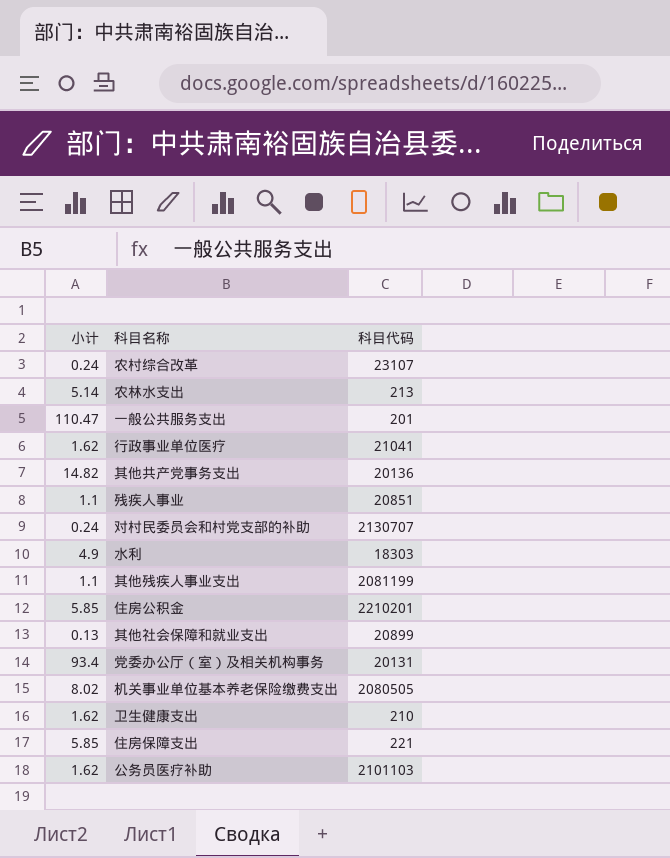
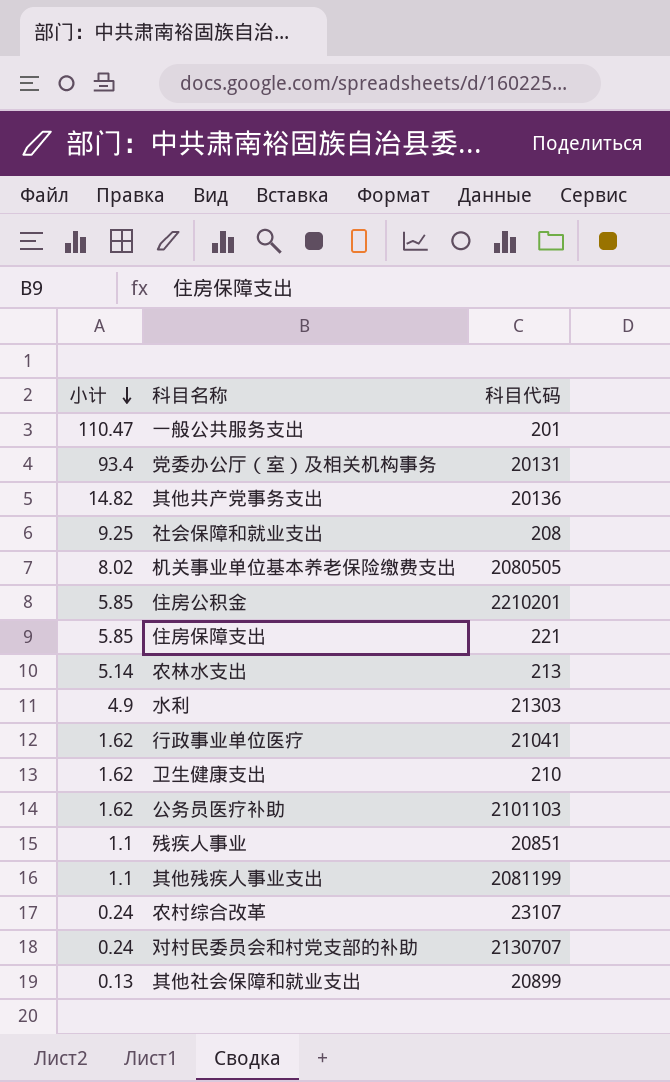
row order: none -> 小计 descending
row 社会保障和就业支出: none -> 9.25 | 208
水利 | 科目代码: 18303 -> 21303

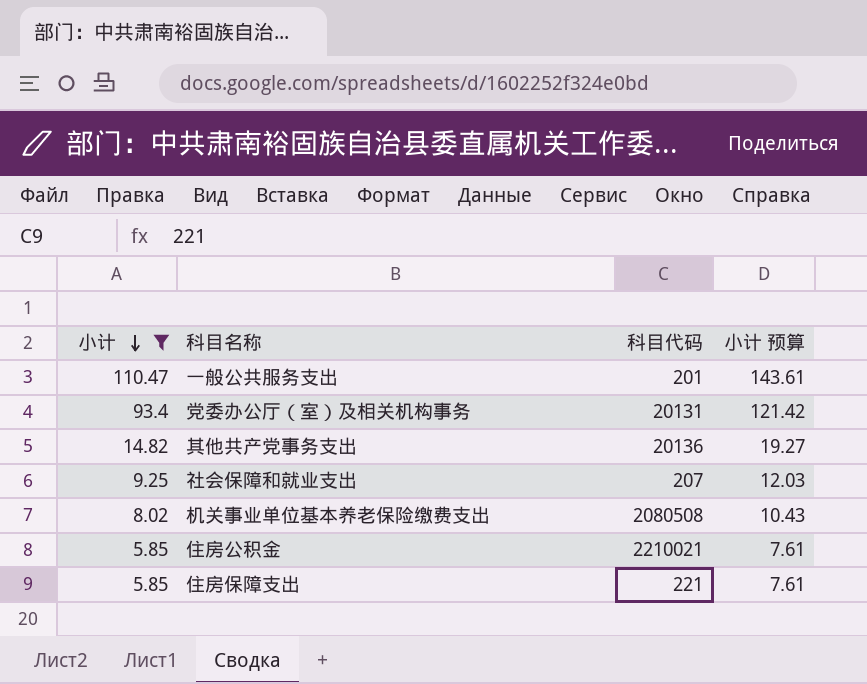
filter: none -> 小计 >= 5.85
column 小计 预算 | formula: none -> [小计] * 1.3
社会保障和就业支出 | 科目代码: 208 -> 207
机关事业单位基本养老保险缴费支出 | 科目代码: 2080505 -> 2080508
住房公积金 | 科目代码: 2210201 -> 2210021

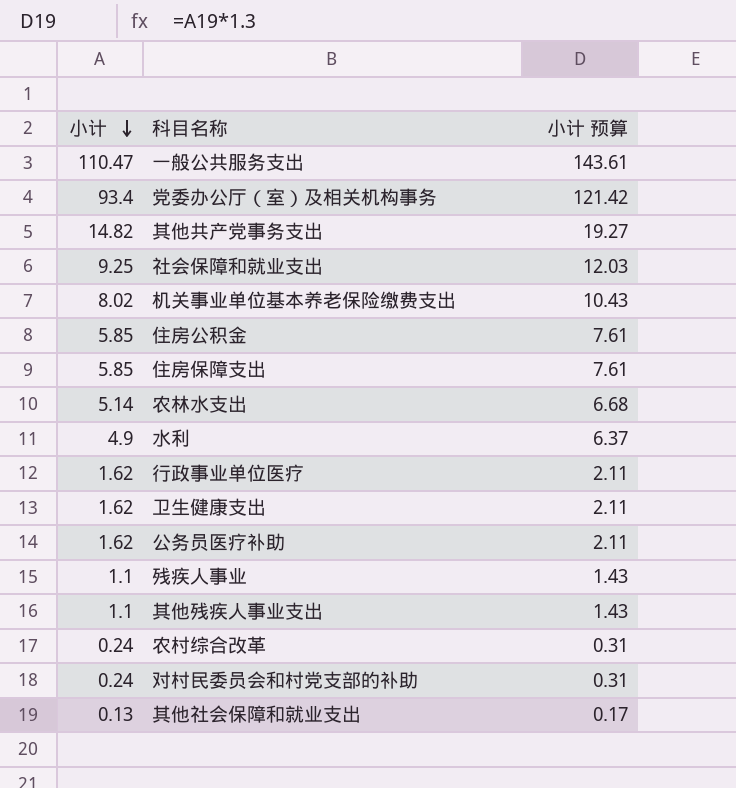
filter: 小计 >= 5.85 -> none
column 科目代码 | position: 3 -> none

